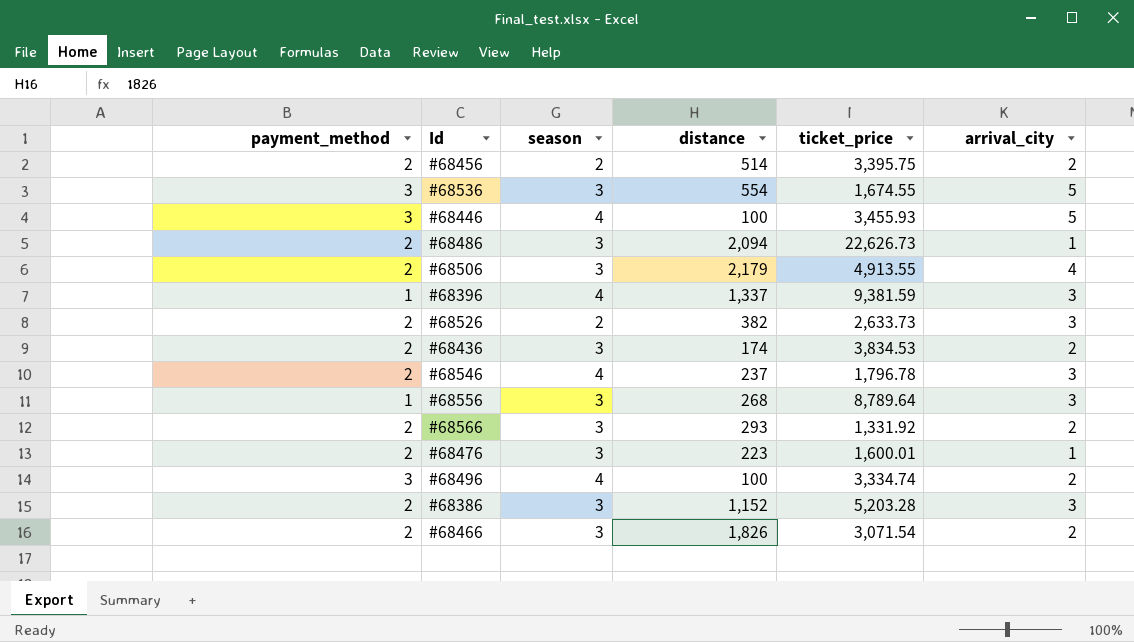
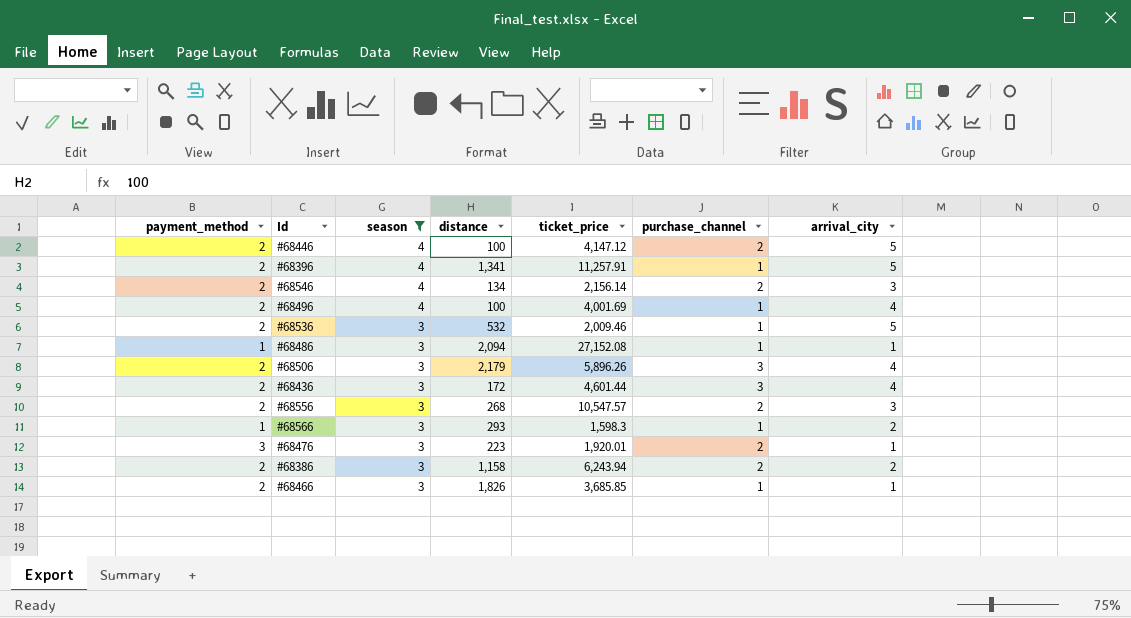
filter: none -> season != 2
row order: none -> season descending
column purchase_channel | position: none -> 6
#68446 | payment_method: 3 -> 2
#68446 | ticket_price: 3,455.93 -> 4,147.12
#68396 | payment_method: 1 -> 2
#68396 | distance: 1,337 -> 1,341
#68396 | ticket_price: 9,381.59 -> 11,257.91
#68396 | arrival_city: 3 -> 5
#68546 | distance: 237 -> 134
#68546 | ticket_price: 1,796.78 -> 2,156.14
#68496 | payment_method: 3 -> 2
#68496 | ticket_price: 3,334.74 -> 4,001.69
#68496 | arrival_city: 2 -> 4
#68536 | payment_method: 3 -> 2
#68536 | distance: 554 -> 532
#68536 | ticket_price: 1,674.55 -> 2,009.46
#68486 | payment_method: 2 -> 1
#68486 | ticket_price: 22,626.73 -> 27,152.08
#68506 | ticket_price: 4,913.55 -> 5,896.26
#68436 | distance: 174 -> 172
#68436 | ticket_price: 3,834.53 -> 4,601.44
#68436 | arrival_city: 2 -> 4
#68556 | payment_method: 1 -> 2
#68556 | ticket_price: 8,789.64 -> 10,547.57
#68566 | payment_method: 2 -> 1
#68566 | ticket_price: 1,331.92 -> 1,598.3
#68476 | payment_method: 2 -> 3
#68476 | ticket_price: 1,600.01 -> 1,920.01
#68386 | distance: 1,152 -> 1,158
#68386 | ticket_price: 5,203.28 -> 6,243.94
#68386 | arrival_city: 3 -> 2
#68466 | ticket_price: 3,071.54 -> 3,685.85
#68466 | arrival_city: 2 -> 1

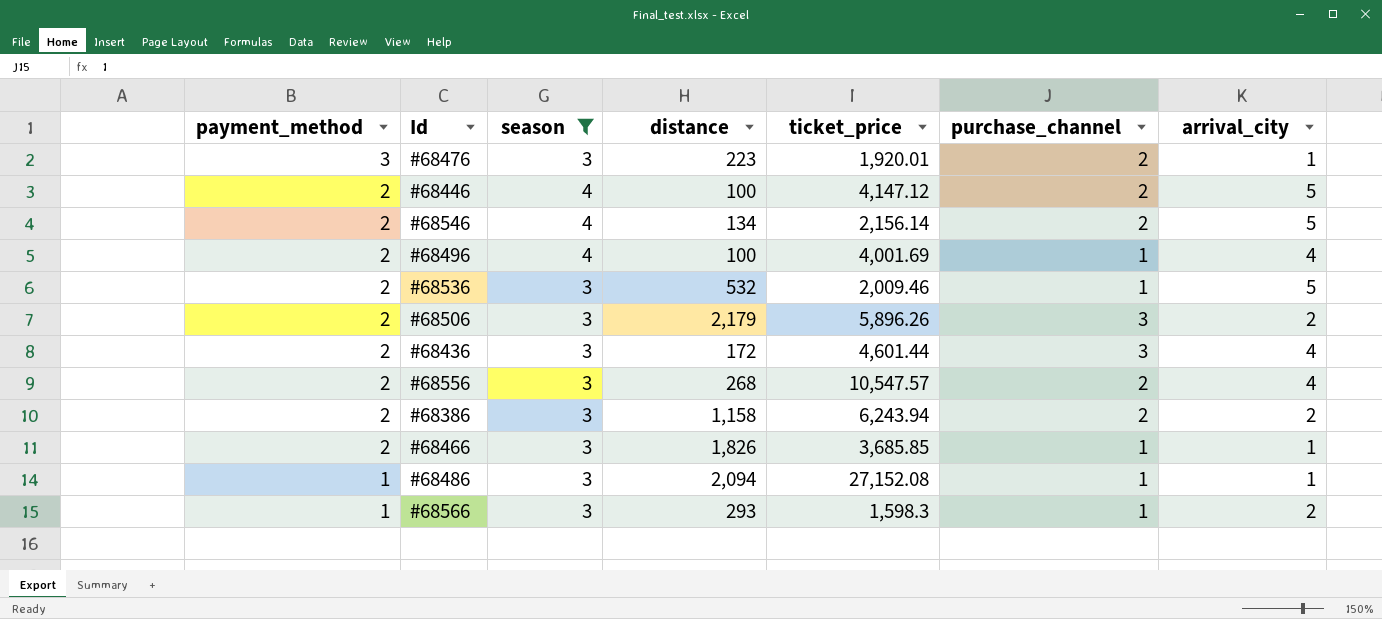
row order: season descending -> payment_method descending
row #68396: 2 | 4 | 1,341 | 11,257.91 | 1 | 5 -> none
#68546 | arrival_city: 3 -> 5
#68506 | arrival_city: 4 -> 2
#68556 | arrival_city: 3 -> 4

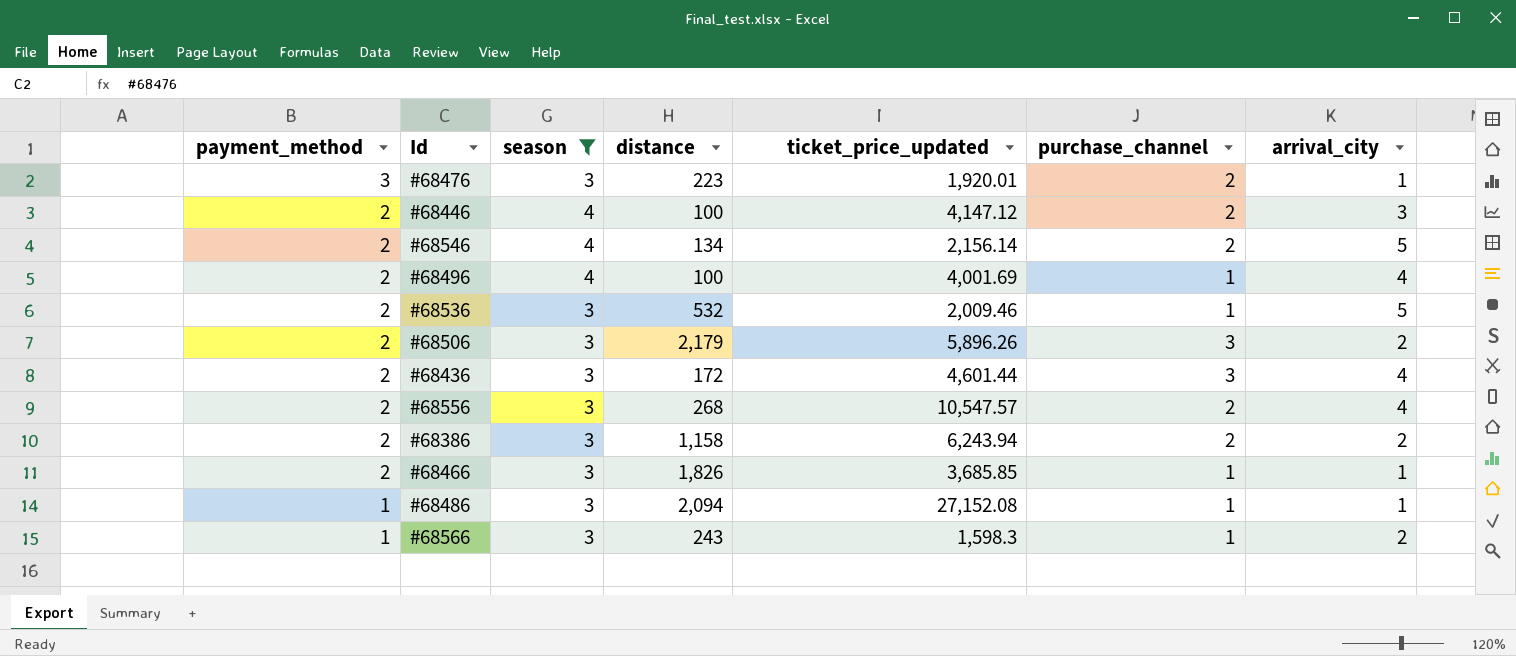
column name: ticket_price -> ticket_price_updated
#68446 | arrival_city: 5 -> 3
#68566 | distance: 293 -> 243

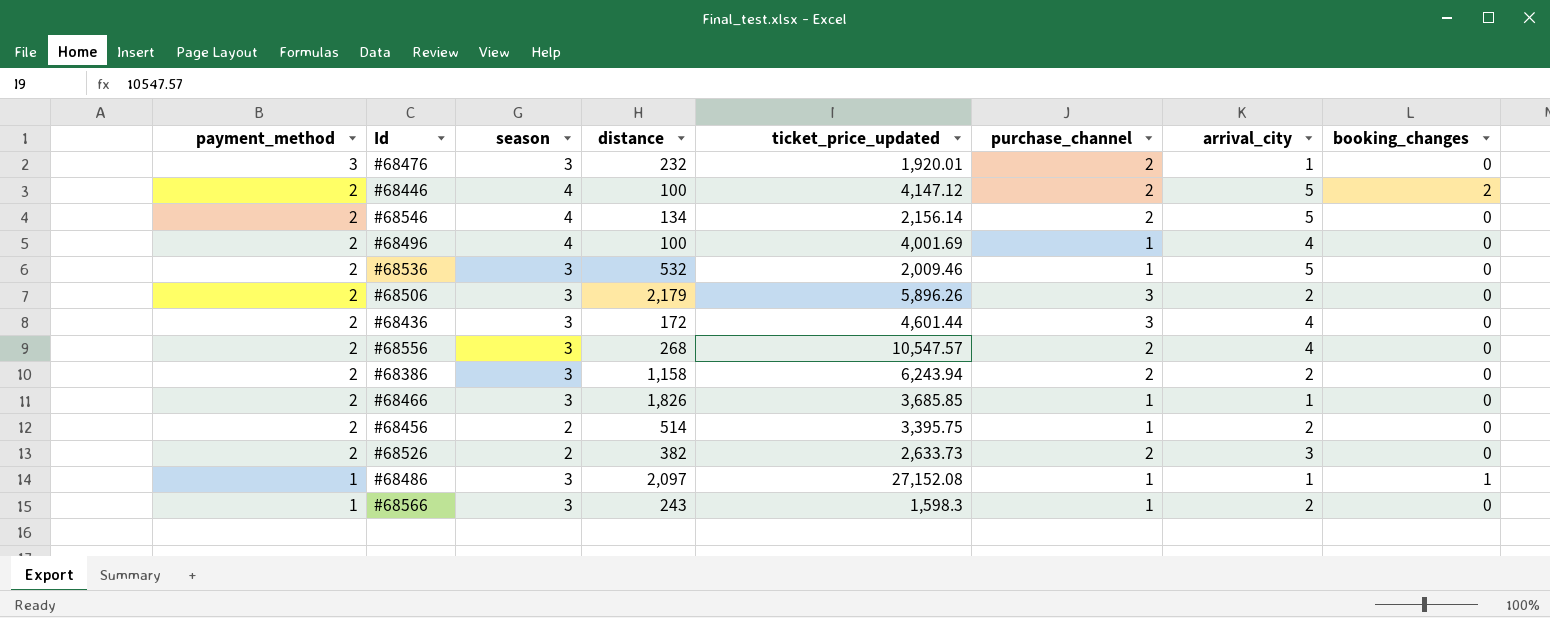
filter: season != 2 -> none
column booking_changes | position: none -> 8
#68476 | distance: 223 -> 232
#68446 | arrival_city: 3 -> 5
#68486 | distance: 2,094 -> 2,097

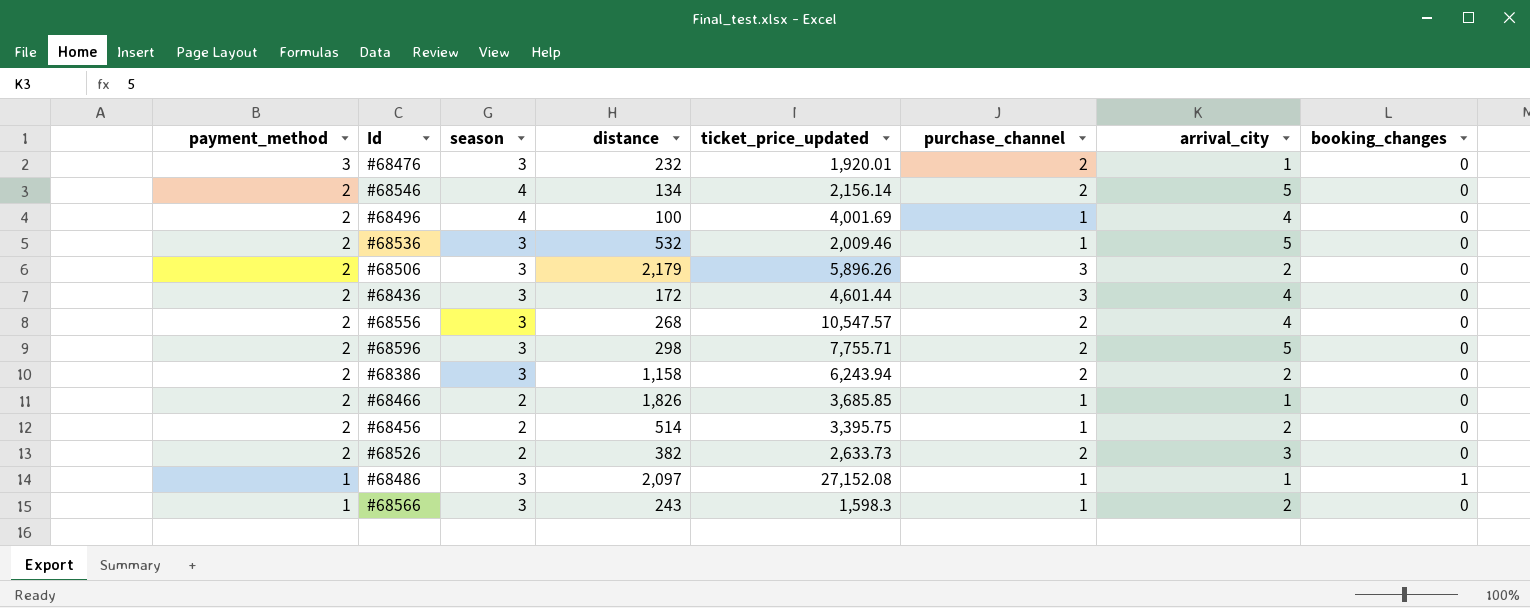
row #68446: 2 | 4 | 100 | 4,147.12 | 2 | 5 | 2 -> none
row #68596: none -> 2 | 3 | 298 | 7,755.71 | 2 | 5 | 0
#68466 | season: 3 -> 2

